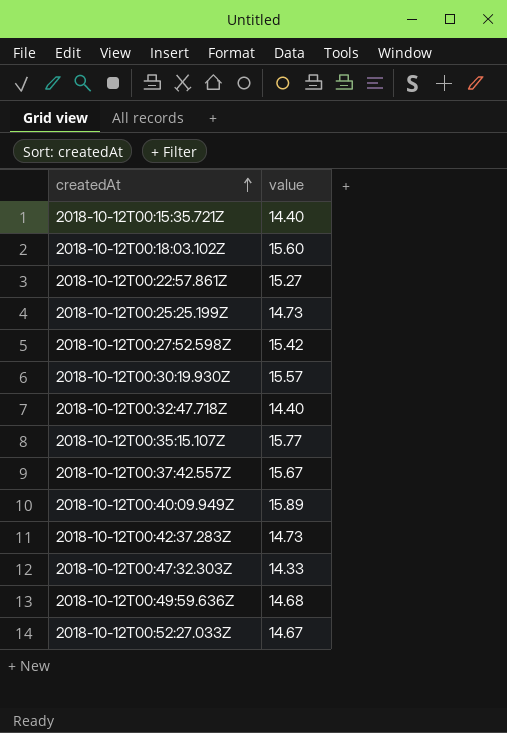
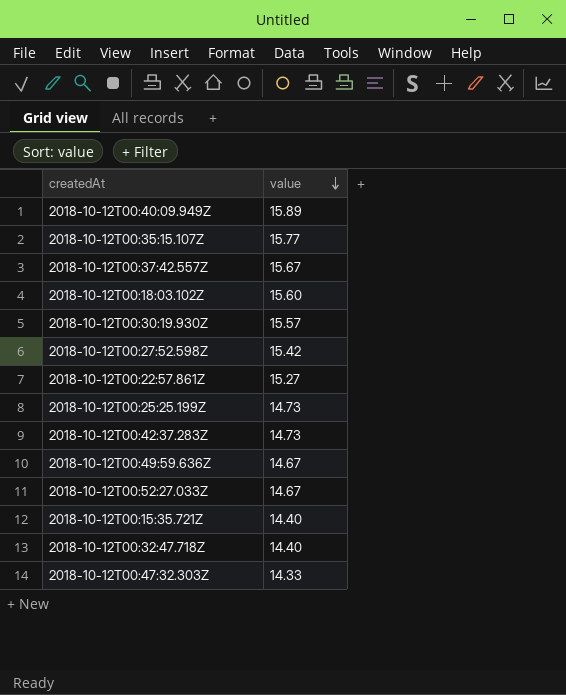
row order: createdAt ascending -> value descending
2018-10-12T00:49:59.636Z | value: 14.68 -> 14.67

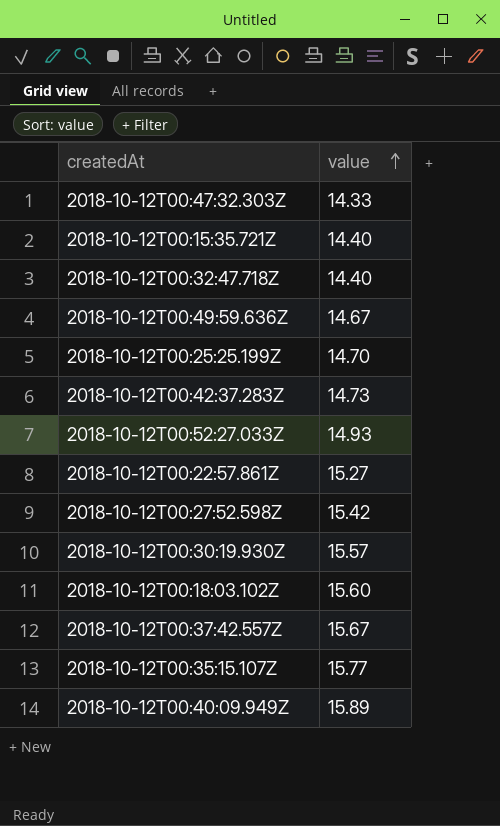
row order: value descending -> value ascending
2018-10-12T00:25:25.199Z | value: 14.73 -> 14.70
2018-10-12T00:52:27.033Z | value: 14.67 -> 14.93

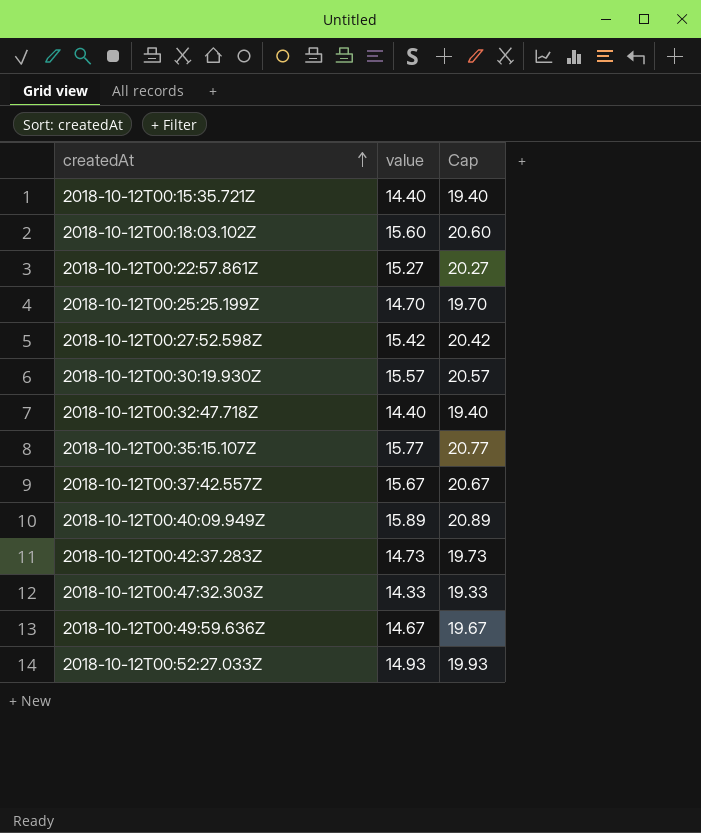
row order: value ascending -> createdAt ascending
column Cap | formula: none -> [value] + 5

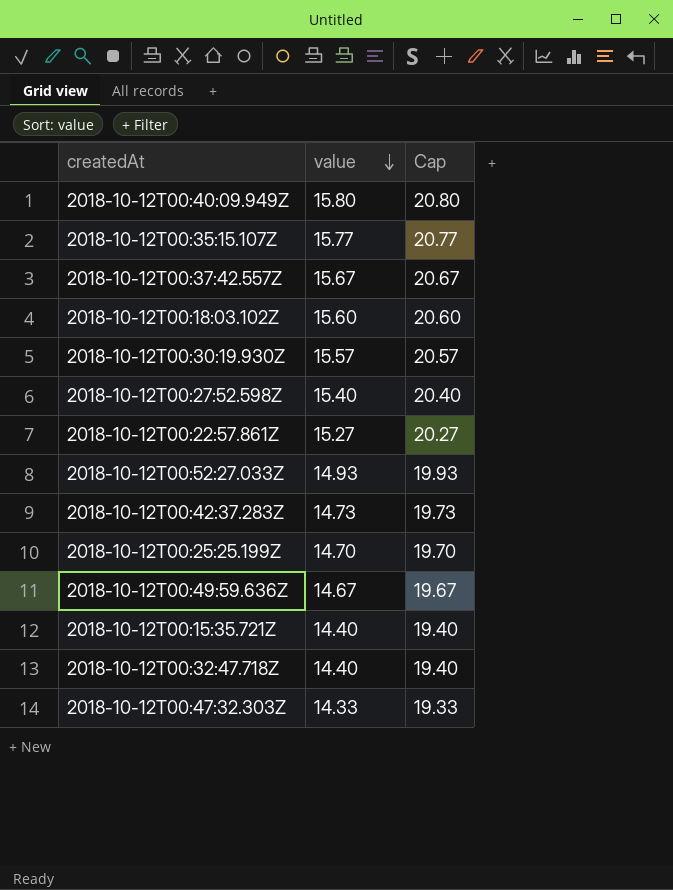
row order: createdAt ascending -> value descending
2018-10-12T00:40:09.949Z | value: 15.89 -> 15.80
2018-10-12T00:40:09.949Z | Cap: 20.89 -> 20.80
2018-10-12T00:27:52.598Z | value: 15.42 -> 15.40
2018-10-12T00:27:52.598Z | Cap: 20.42 -> 20.40

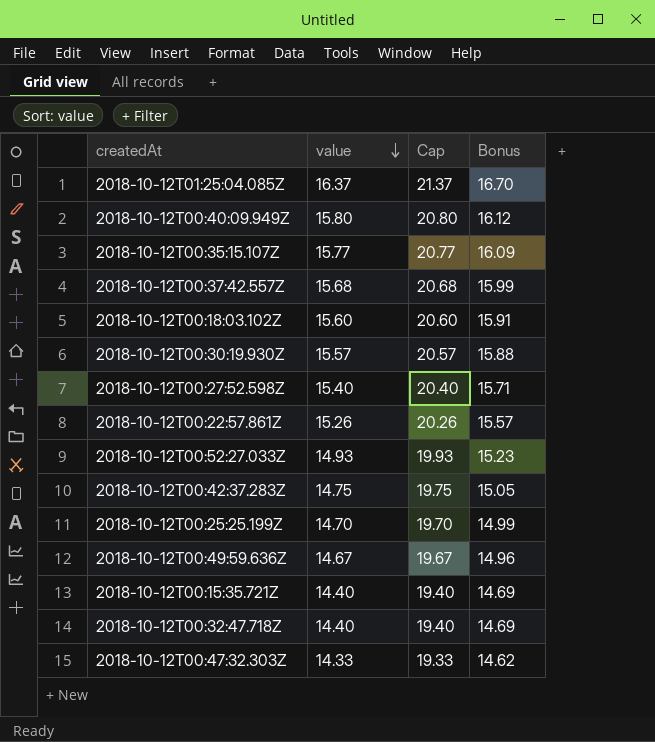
column Bonus | formula: none -> [value] * 1.02
row 2018-10-12T01:25:04.085Z: none -> 16.37 | 21.37 | 16.70
2018-10-12T00:37:42.557Z | value: 15.67 -> 15.68
2018-10-12T00:37:42.557Z | Cap: 20.67 -> 20.68
2018-10-12T00:22:57.861Z | value: 15.27 -> 15.26
2018-10-12T00:22:57.861Z | Cap: 20.27 -> 20.26
2018-10-12T00:42:37.283Z | value: 14.73 -> 14.75
2018-10-12T00:42:37.283Z | Cap: 19.73 -> 19.75

